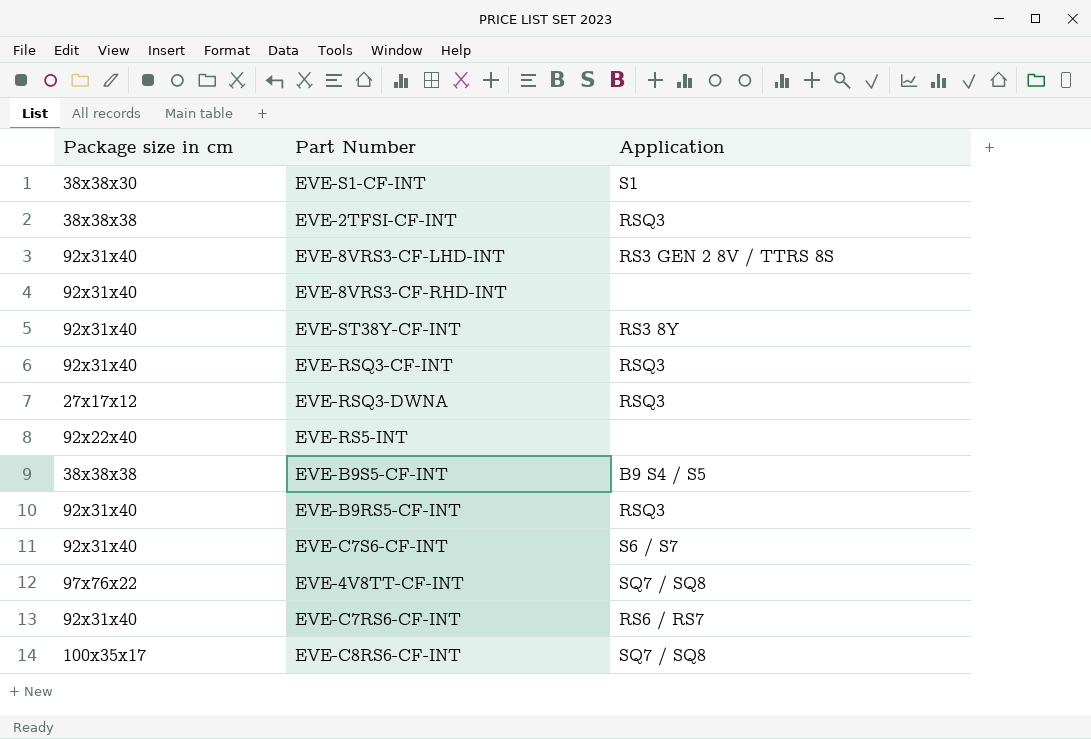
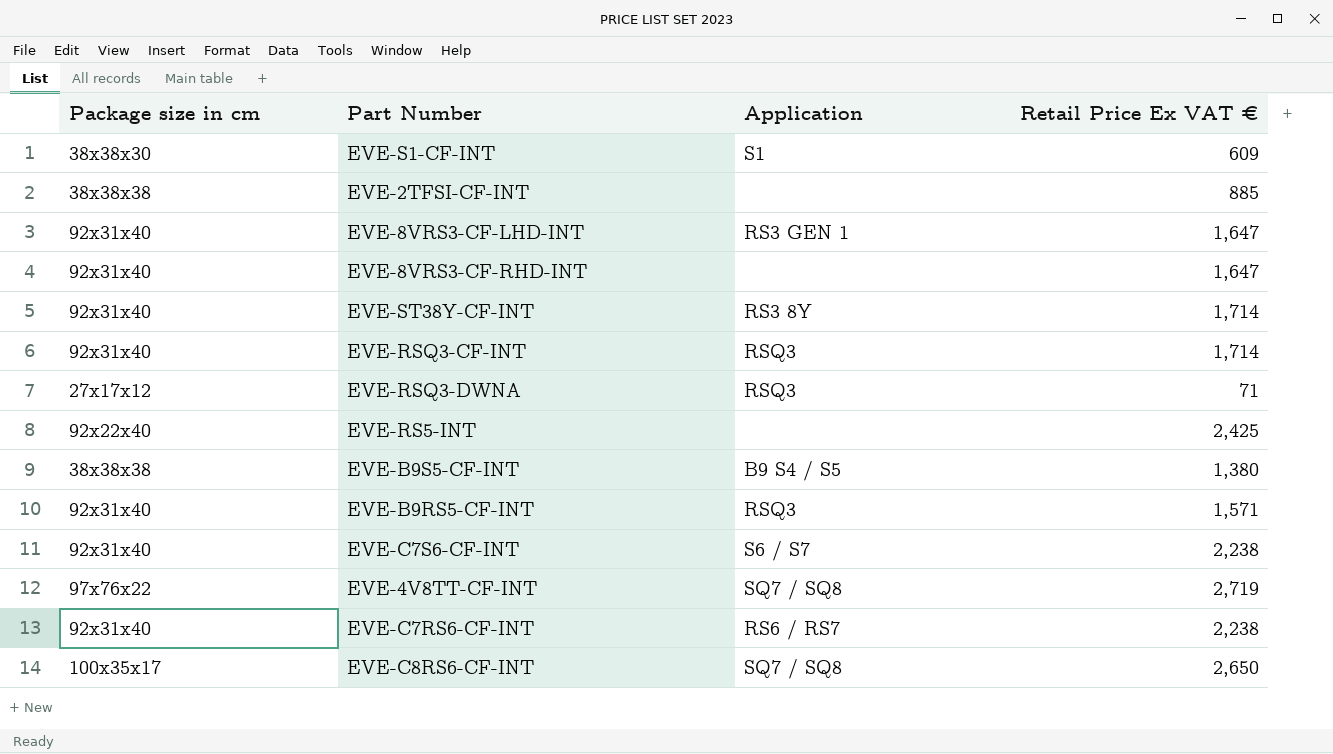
column Retail Price Ex VAT € | position: none -> 4
EVE-2TFSI-CF-INT | Application: RSQ3 -> none
EVE-8VRS3-CF-LHD-INT | Application: RS3 GEN 2 8V / TTRS 8S -> RS3 GEN 1

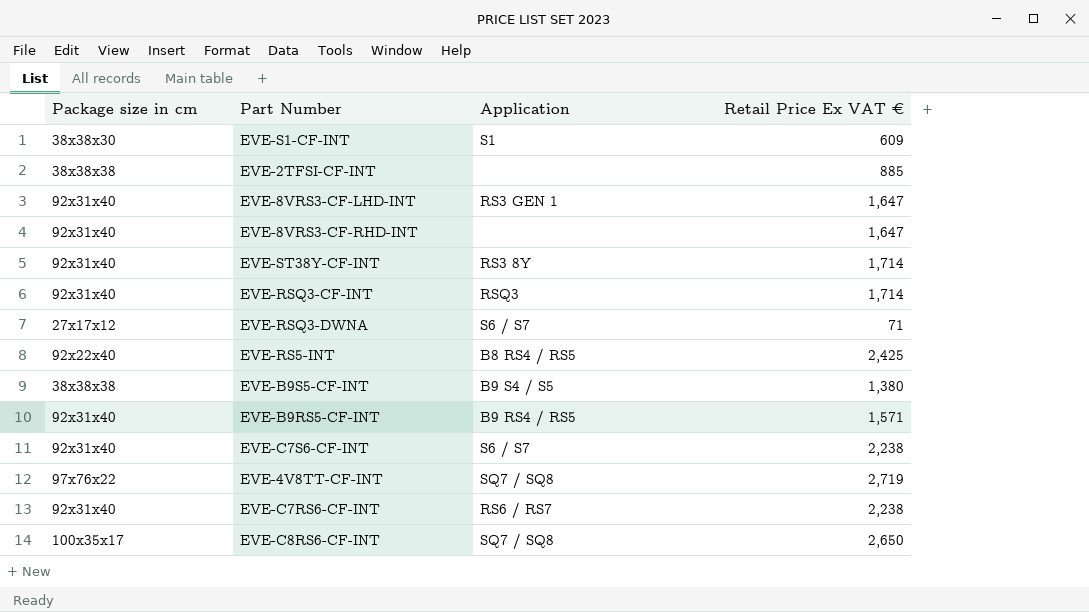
EVE-RSQ3-DWNA | Application: RSQ3 -> S6 / S7
EVE-RS5-INT | Application: none -> B8 RS4 / RS5
EVE-B9RS5-CF-INT | Application: RSQ3 -> B9 RS4 / RS5

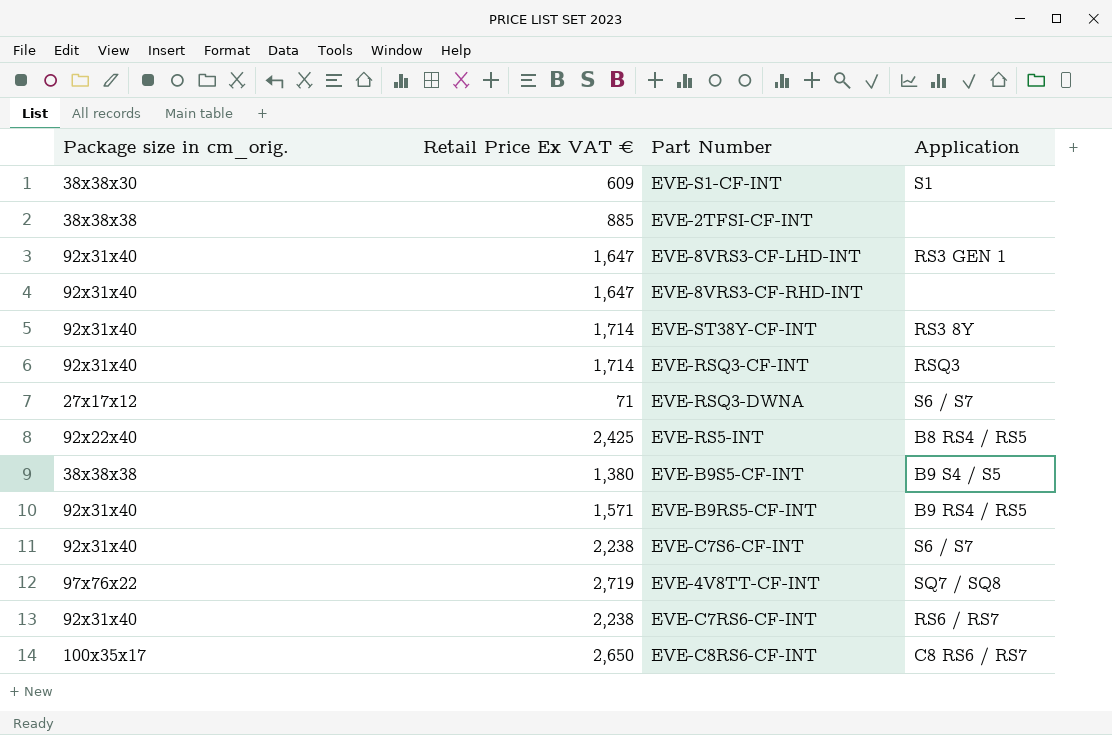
column name: Package size in cm -> Package size in cm_orig.
column Retail Price Ex VAT € | position: 4 -> 2
EVE-C8RS6-CF-INT | Application: SQ7 / SQ8 -> C8 RS6 / RS7

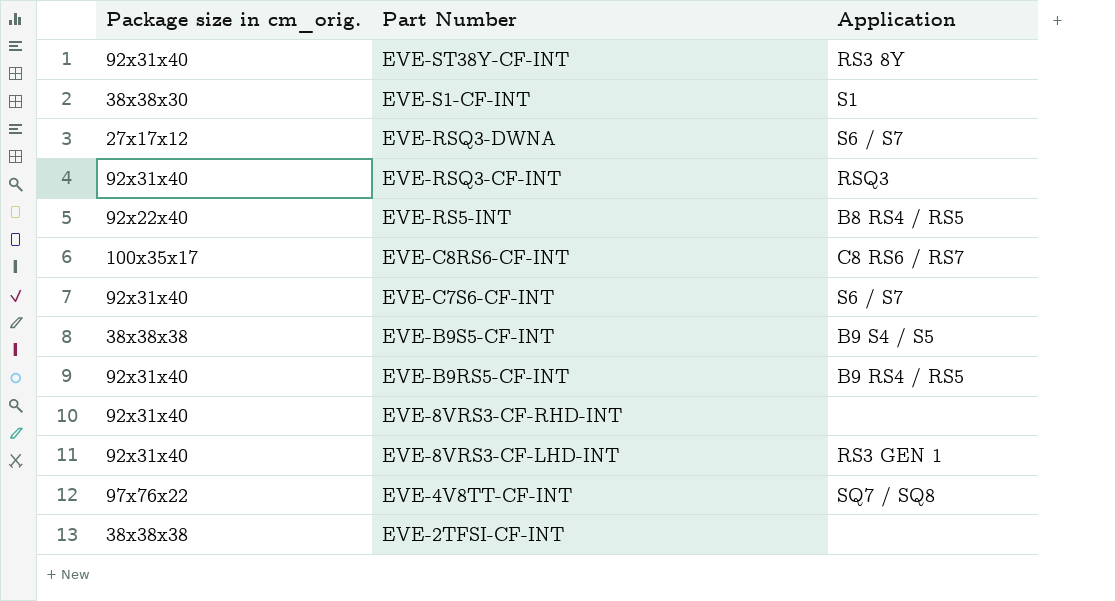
row order: none -> Part Number descending
column Retail Price Ex VAT € | position: 2 -> none
row EVE-C7RS6-CF-INT: 92x31x40 | 2,238 | RS6 / RS7 -> none

